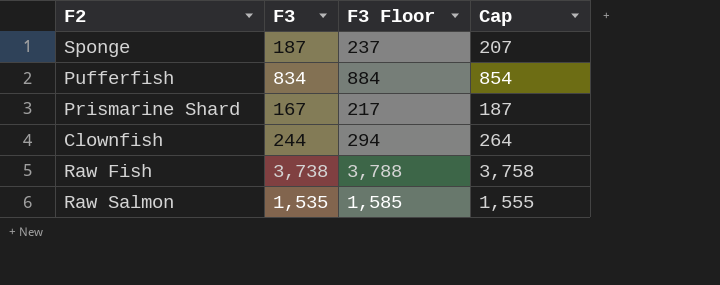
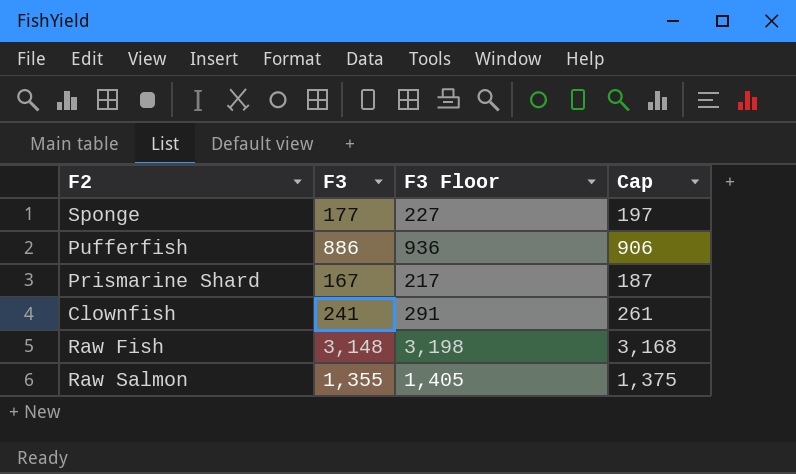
Sponge | F3: 187 -> 177
Sponge | F3 Floor: 237 -> 227
Sponge | Cap: 207 -> 197
Pufferfish | F3: 834 -> 886
Pufferfish | F3 Floor: 884 -> 936
Pufferfish | Cap: 854 -> 906
Clownfish | F3: 244 -> 241
Clownfish | F3 Floor: 294 -> 291
Clownfish | Cap: 264 -> 261
Raw Fish | F3: 3,738 -> 3,148
Raw Fish | F3 Floor: 3,788 -> 3,198
Raw Fish | Cap: 3,758 -> 3,168
Raw Salmon | F3: 1,535 -> 1,355
Raw Salmon | F3 Floor: 1,585 -> 1,405
Raw Salmon | Cap: 1,555 -> 1,375

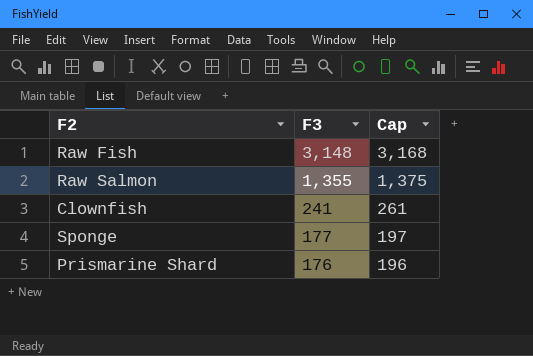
row order: none -> F3 descending
column F3 Floor | formula: [F3] + 50 -> none
row Pufferfish: 886 | 936 | 906 -> none
Prismarine Shard | F3: 167 -> 176
Prismarine Shard | Cap: 187 -> 196

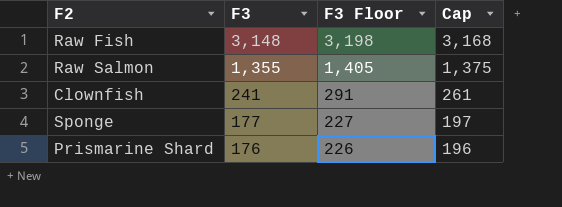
column F3 Floor | formula: none -> [F3] + 50

